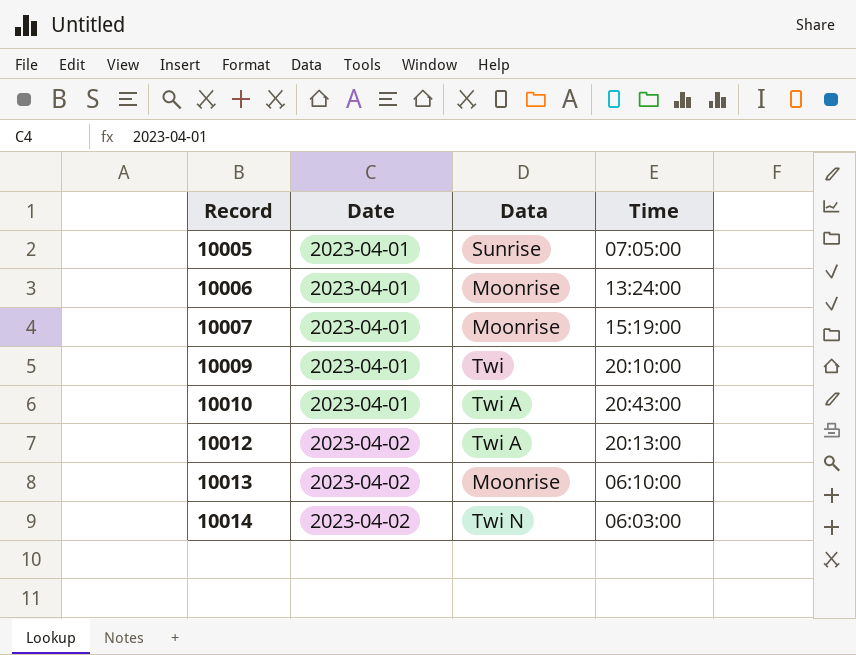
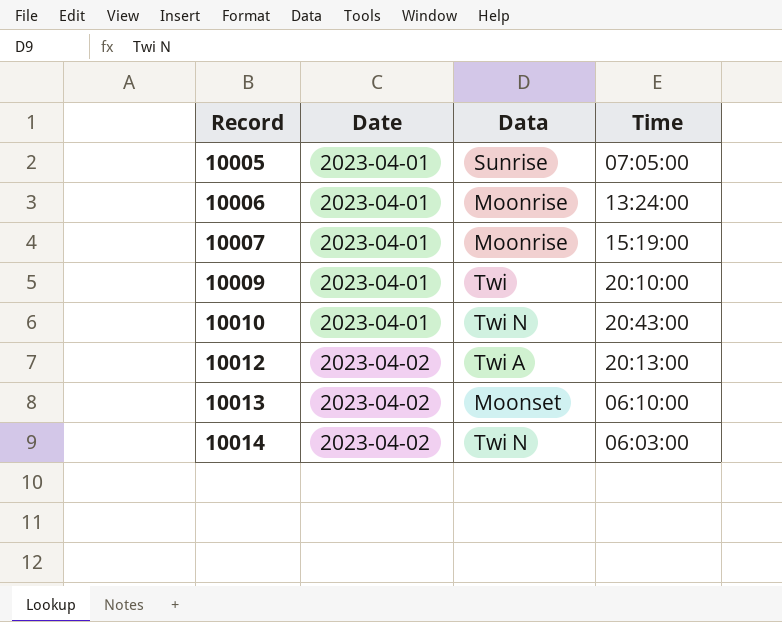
10010 | Data: Twi A -> Twi N
10013 | Data: Moonrise -> Moonset

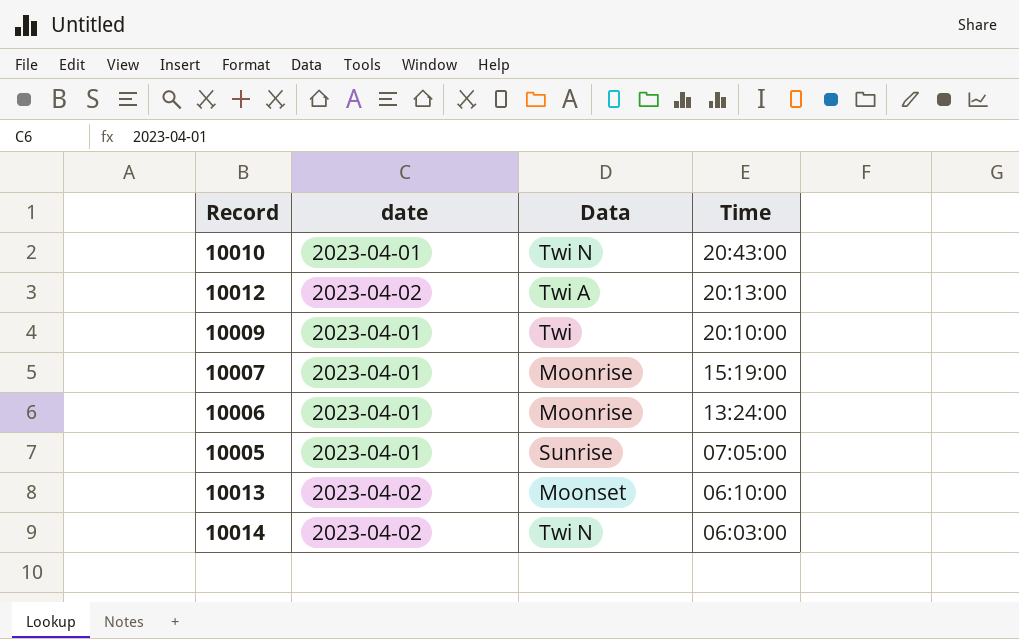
row order: Record ascending -> Time descending
column name: Date -> date

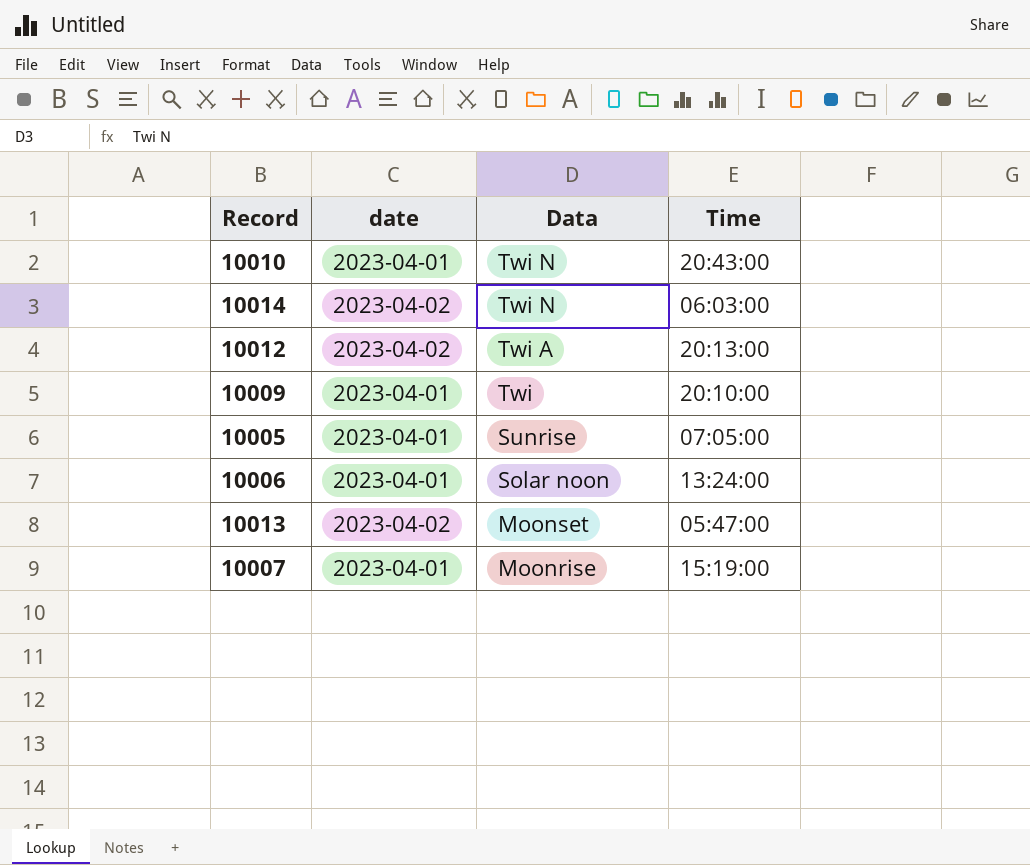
row order: Time descending -> Data descending
10006 | Data: Moonrise -> Solar noon
10013 | Time: 06:10:00 -> 05:47:00

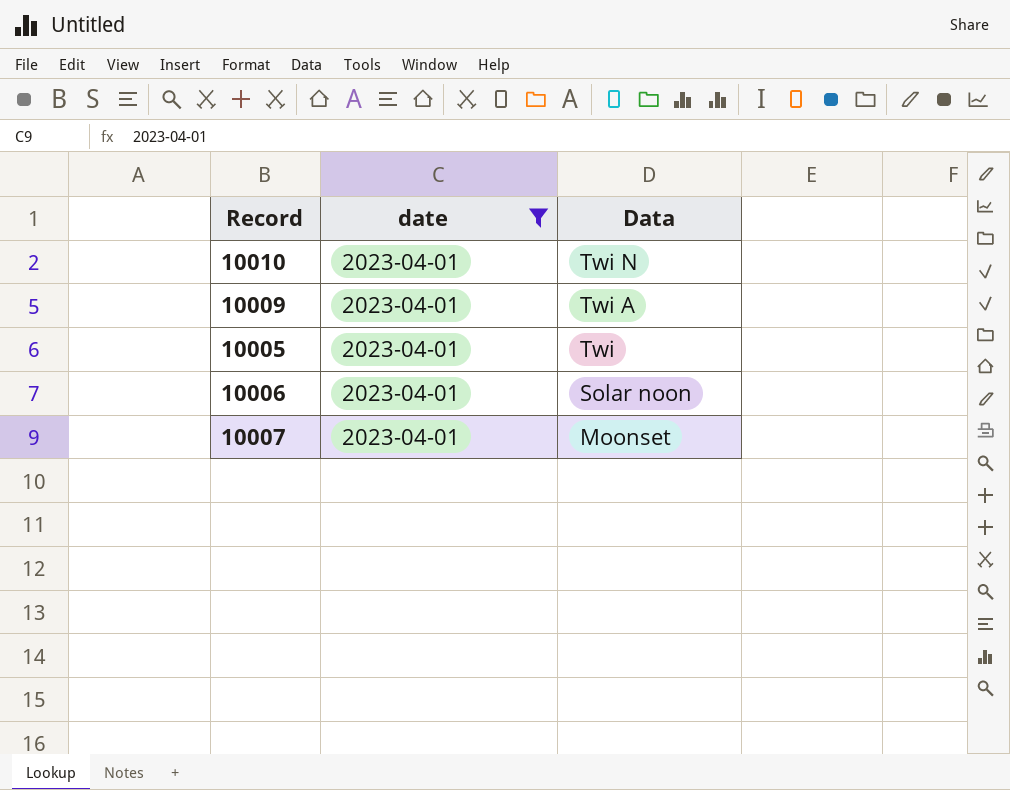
filter: none -> date = 2023-04-01
column Time | position: 4 -> none
10009 | Data: Twi -> Twi A
10005 | Data: Sunrise -> Twi
10007 | Data: Moonrise -> Moonset

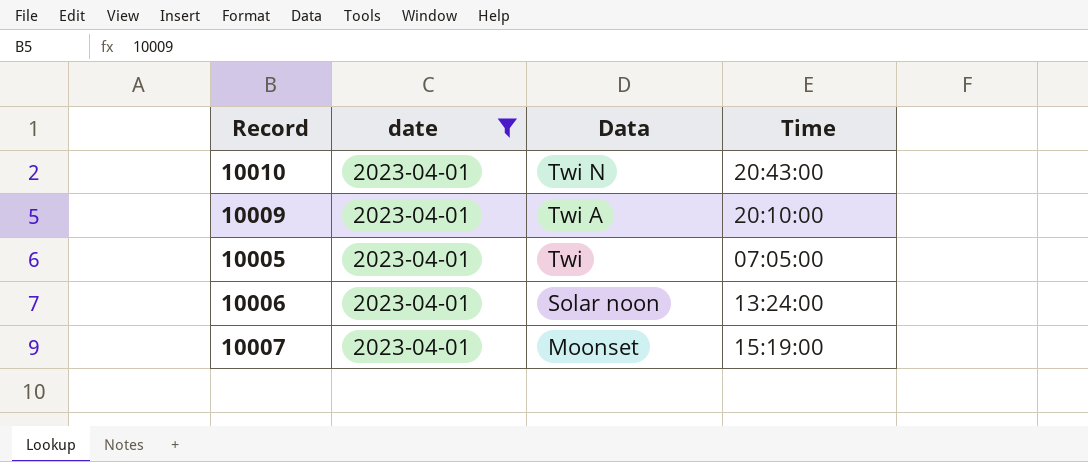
column Time | position: none -> 4

